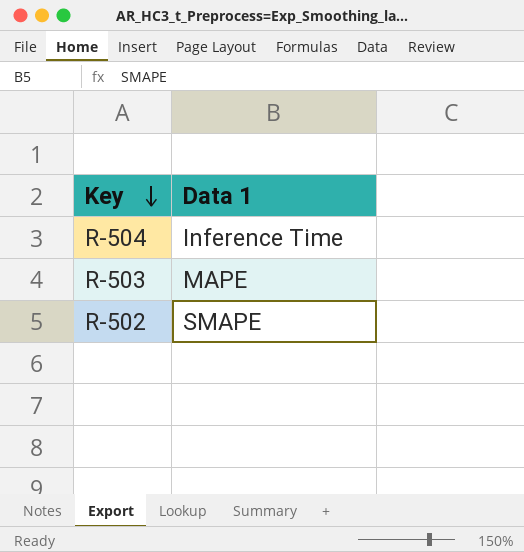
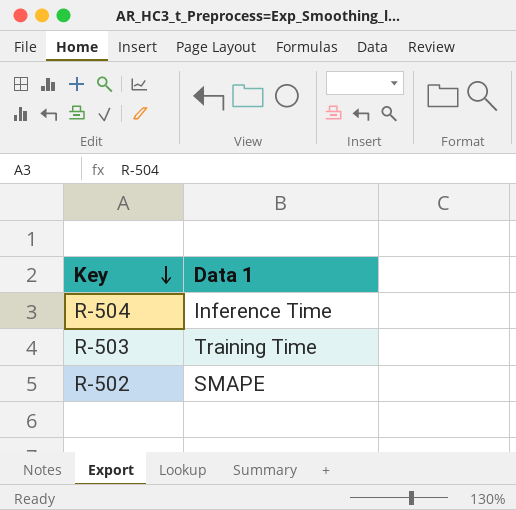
R-503 | Data 1: MAPE -> Training Time

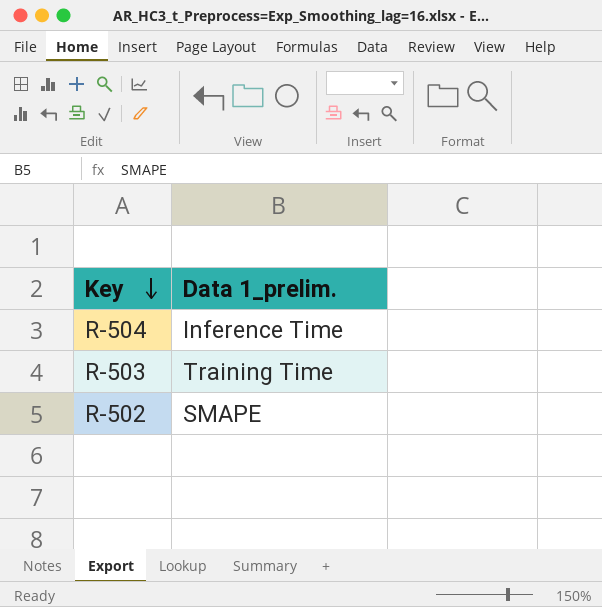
column name: Data 1 -> Data 1_prelim.

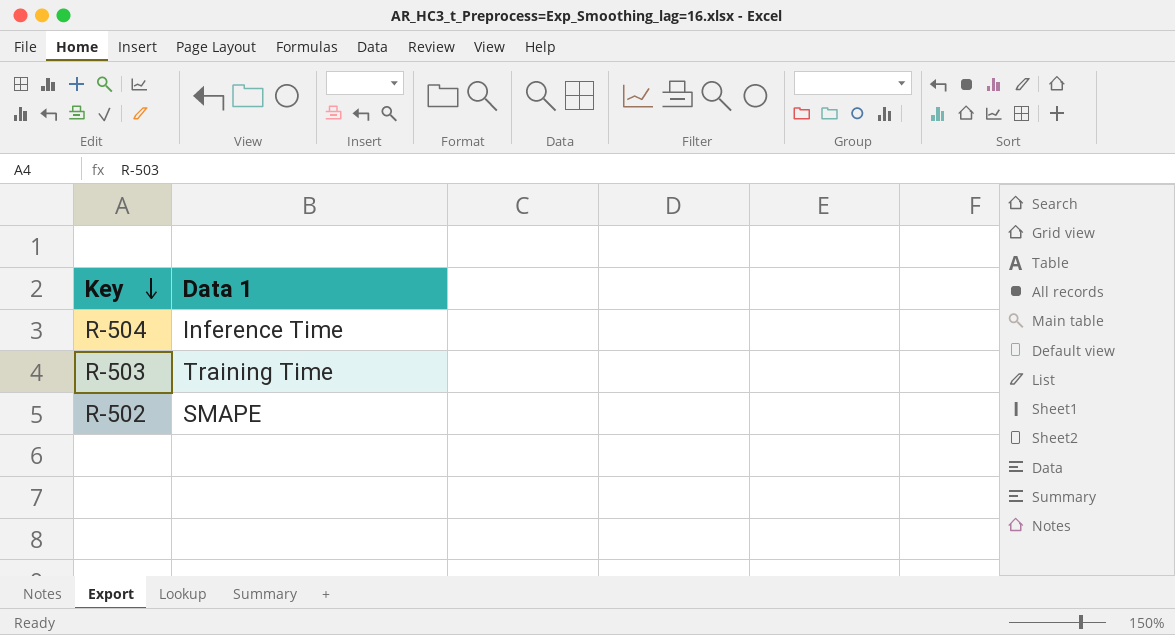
column name: Data 1_prelim. -> Data 1

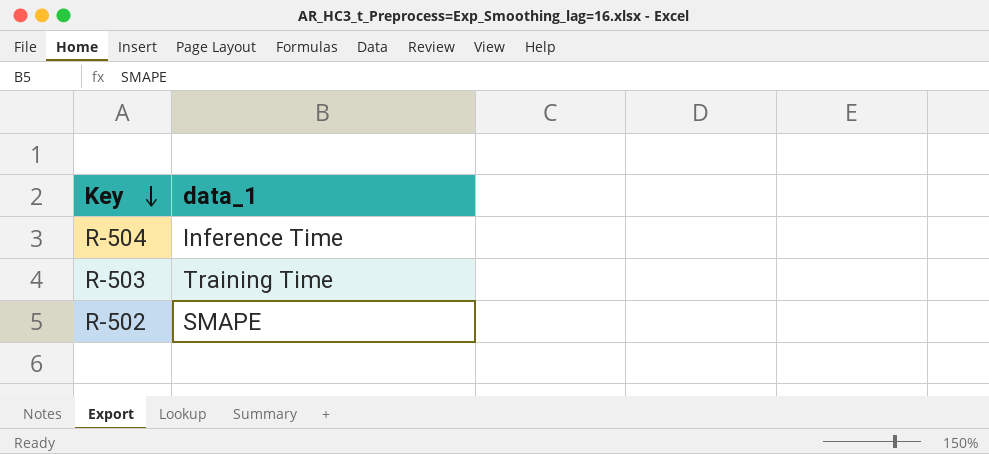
column name: Data 1 -> data_1

